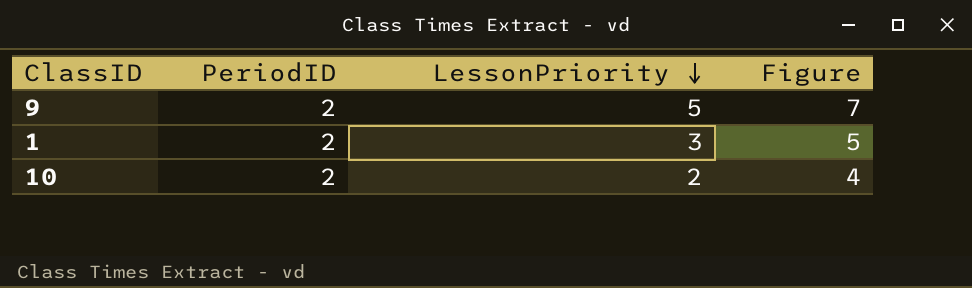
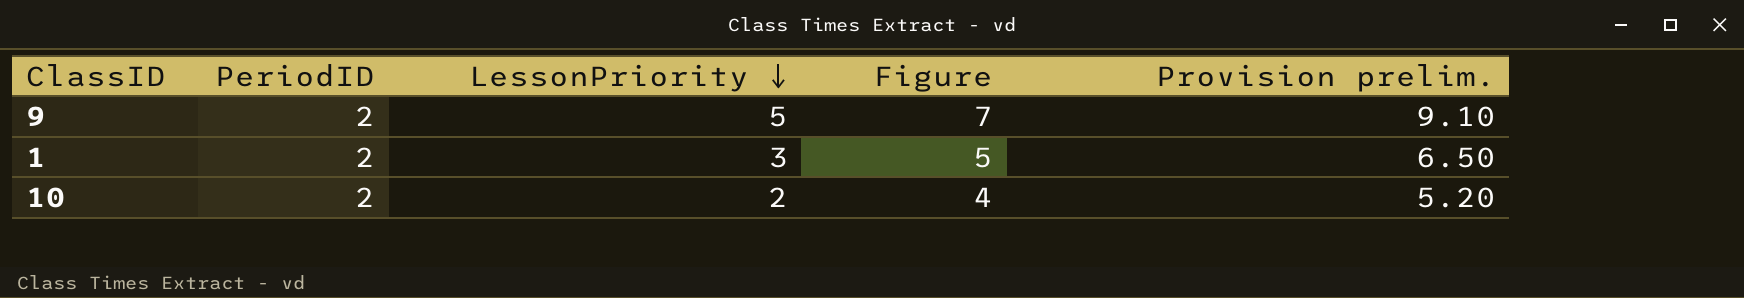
column Provision prelim. | formula: none -> [Figure] * 1.3

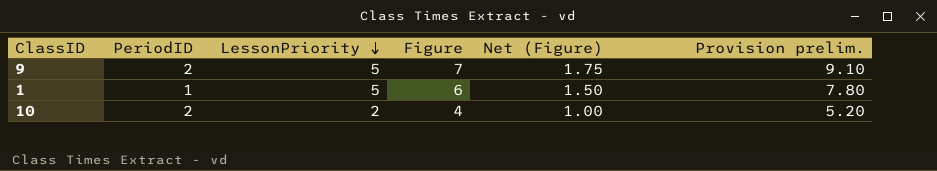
column Net (Figure) | formula: none -> [Figure] * 0.25
1 | PeriodID: 2 -> 1
1 | LessonPriority: 3 -> 5
1 | Figure: 5 -> 6
1 | Provision prelim.: 6.50 -> 7.80

